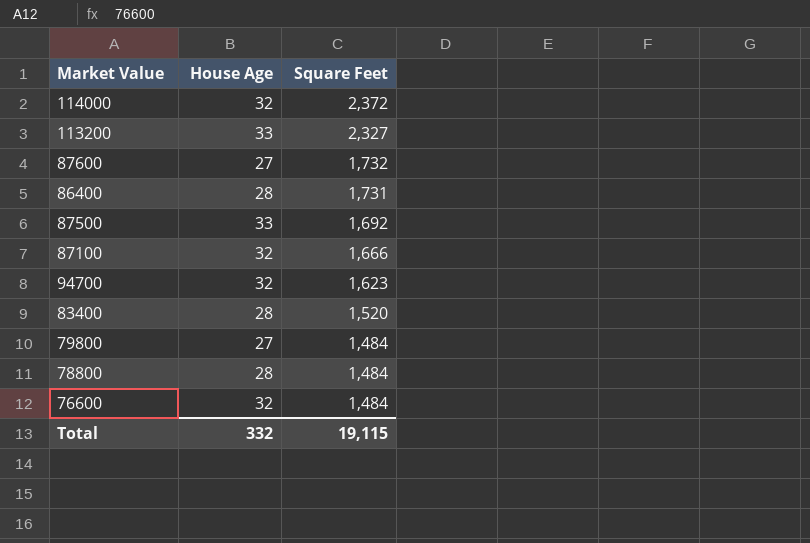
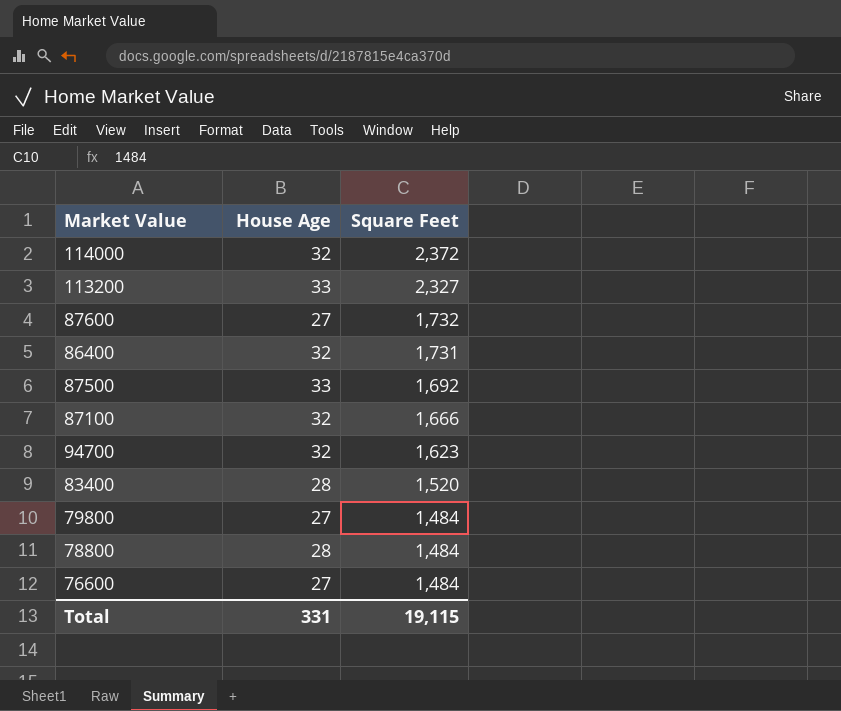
86400 | House Age: 28 -> 32
76600 | House Age: 32 -> 27
Total | House Age: 332 -> 331

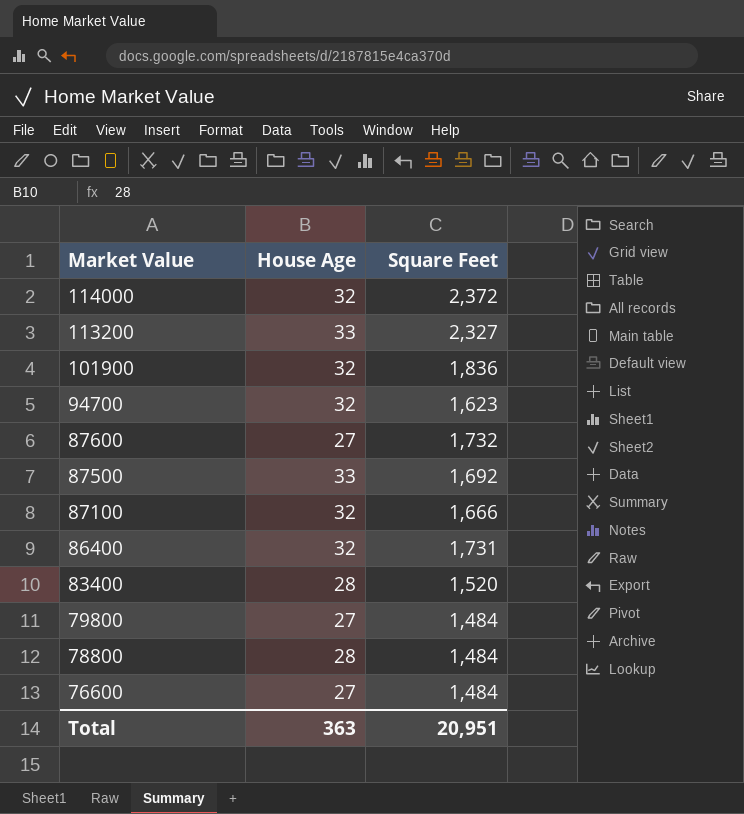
row order: Square Feet descending -> Market Value descending
row 101900: none -> 32 | 1,836
Total | House Age: 331 -> 363
Total | Square Feet: 19,115 -> 20,951

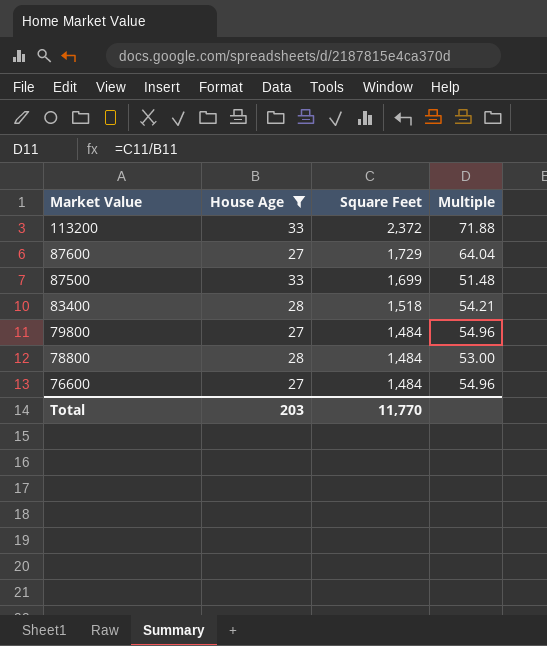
filter: none -> House Age != 32
column Multiple | formula: none -> [Square Feet] / [House Age]
113200 | Square Feet: 2,327 -> 2,372
87600 | Square Feet: 1,732 -> 1,729
87500 | Square Feet: 1,692 -> 1,699
83400 | Square Feet: 1,520 -> 1,518
Total | House Age: 363 -> 203
Total | Square Feet: 20,951 -> 11,770

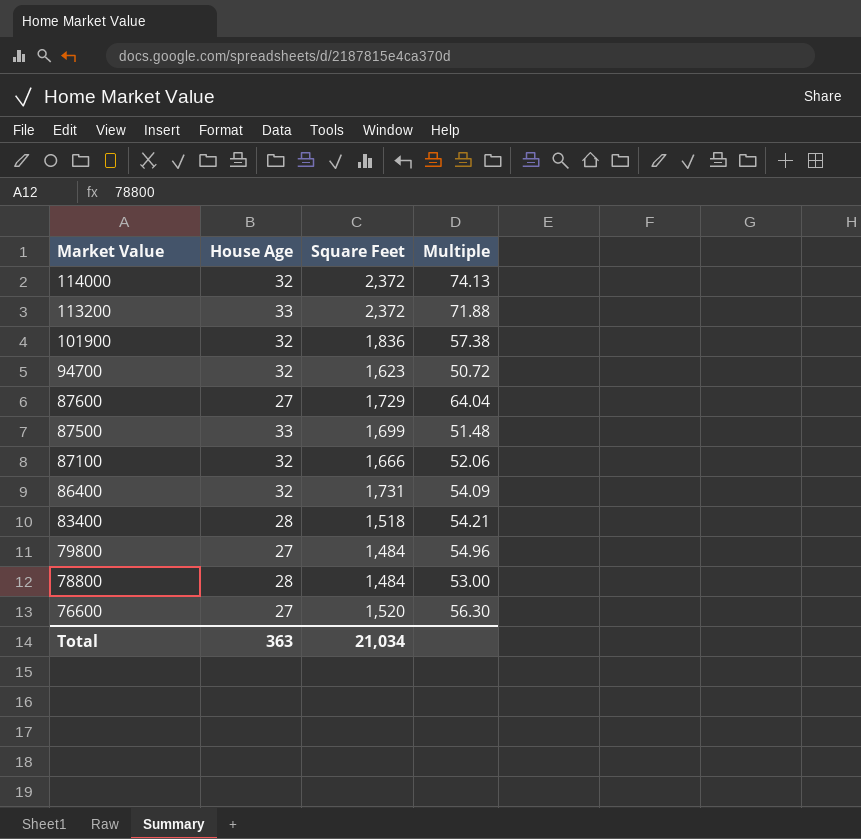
filter: House Age != 32 -> none
76600 | Square Feet: 1,484 -> 1,520
76600 | Multiple: 54.96 -> 56.30
Total | House Age: 203 -> 363
Total | Square Feet: 11,770 -> 21,034

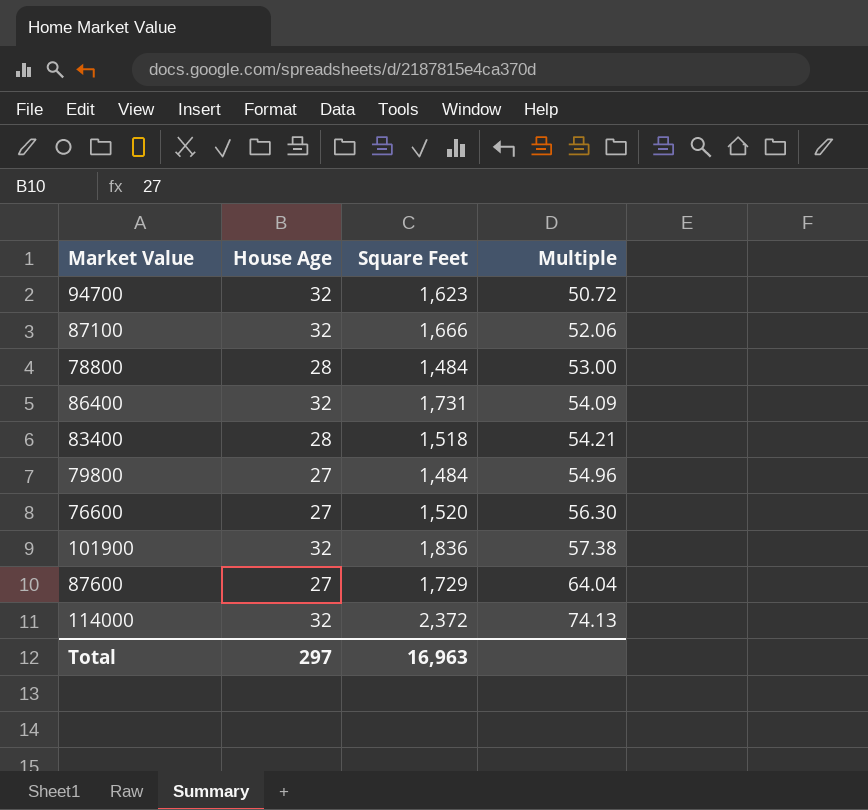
row order: Market Value descending -> Multiple ascending
row 113200: 33 | 2,372 | 71.88 -> none
row 87500: 33 | 1,699 | 51.48 -> none
Total | House Age: 363 -> 297
Total | Square Feet: 21,034 -> 16,963

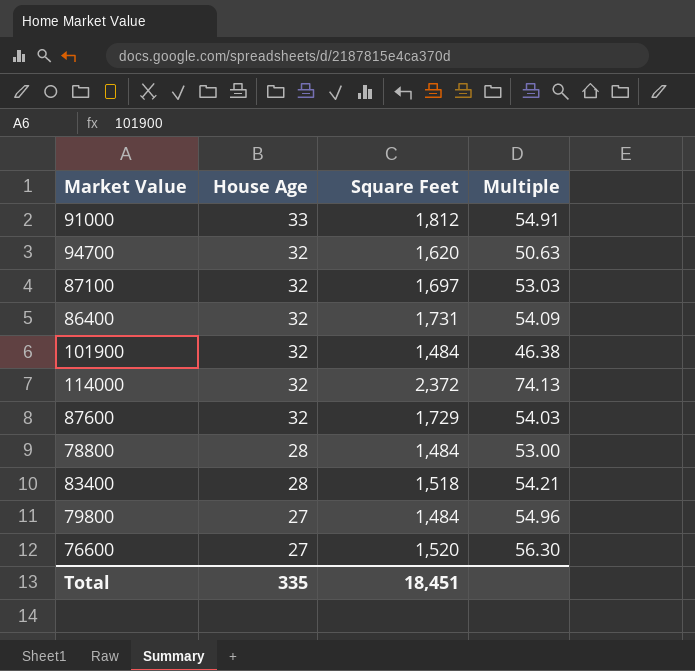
row order: Multiple ascending -> House Age descending
row 91000: none -> 33 | 1,812 | 54.91
94700 | Square Feet: 1,623 -> 1,620
94700 | Multiple: 50.72 -> 50.63
87100 | Square Feet: 1,666 -> 1,697
87100 | Multiple: 52.06 -> 53.03
101900 | Square Feet: 1,836 -> 1,484
101900 | Multiple: 57.38 -> 46.38
87600 | House Age: 27 -> 32
87600 | Multiple: 64.04 -> 54.03
Total | House Age: 297 -> 335
Total | Square Feet: 16,963 -> 18,451

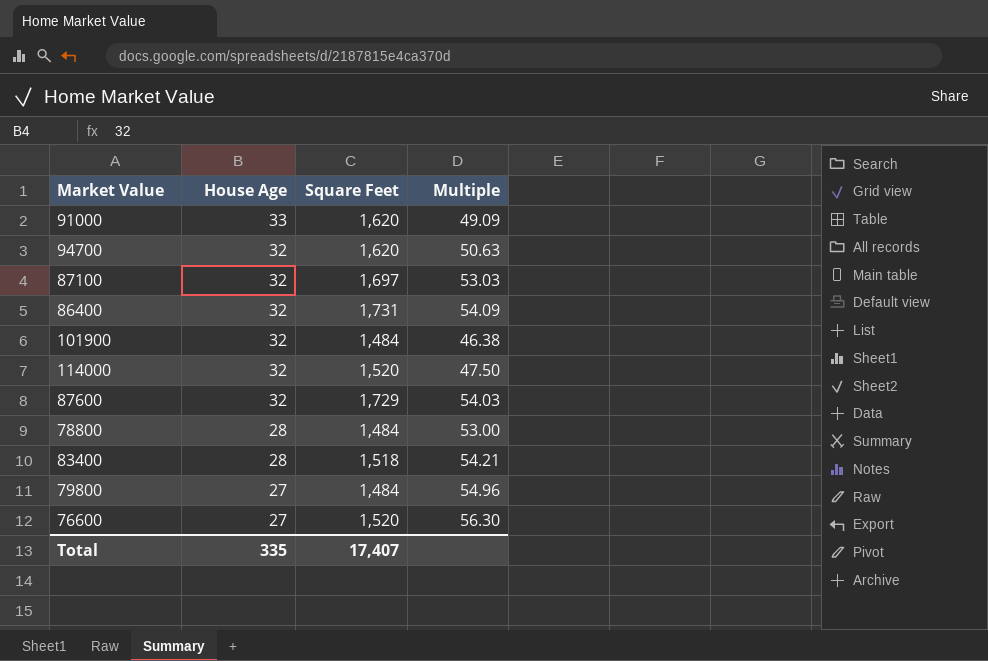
91000 | Square Feet: 1,812 -> 1,620
91000 | Multiple: 54.91 -> 49.09
114000 | Square Feet: 2,372 -> 1,520
114000 | Multiple: 74.13 -> 47.50
Total | Square Feet: 18,451 -> 17,407

